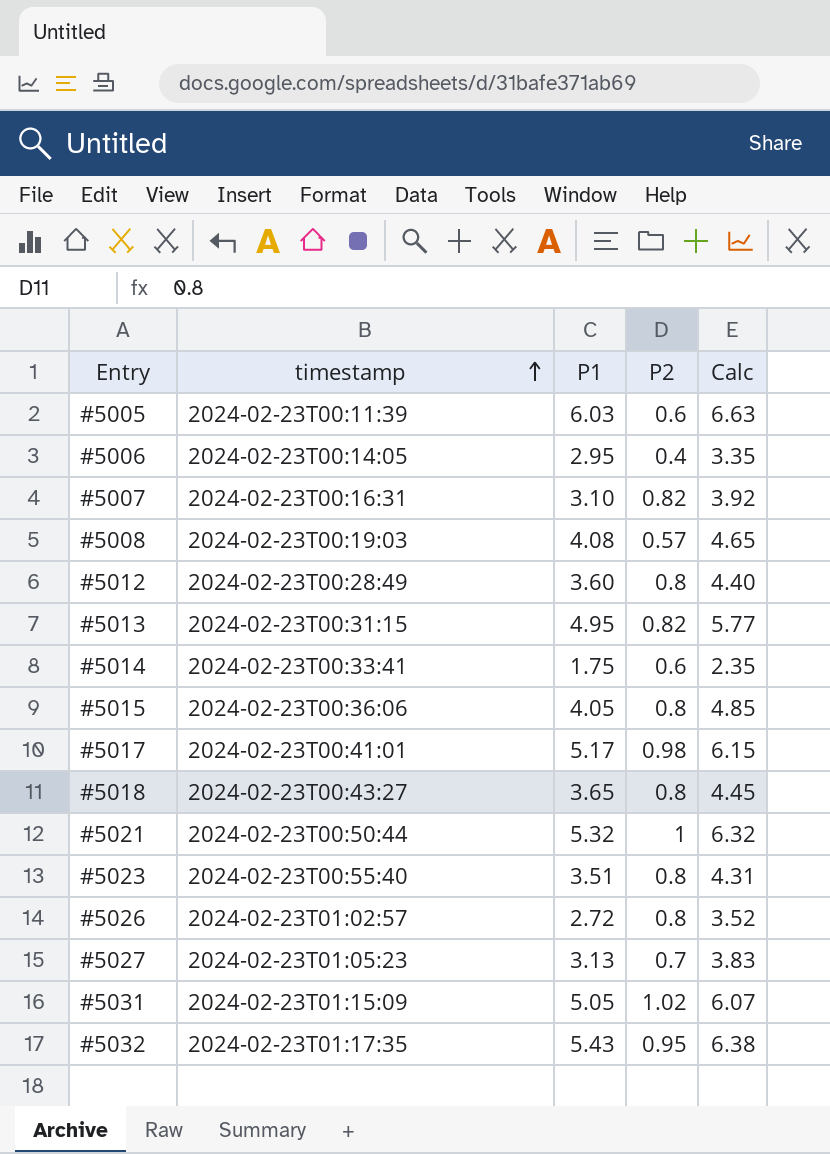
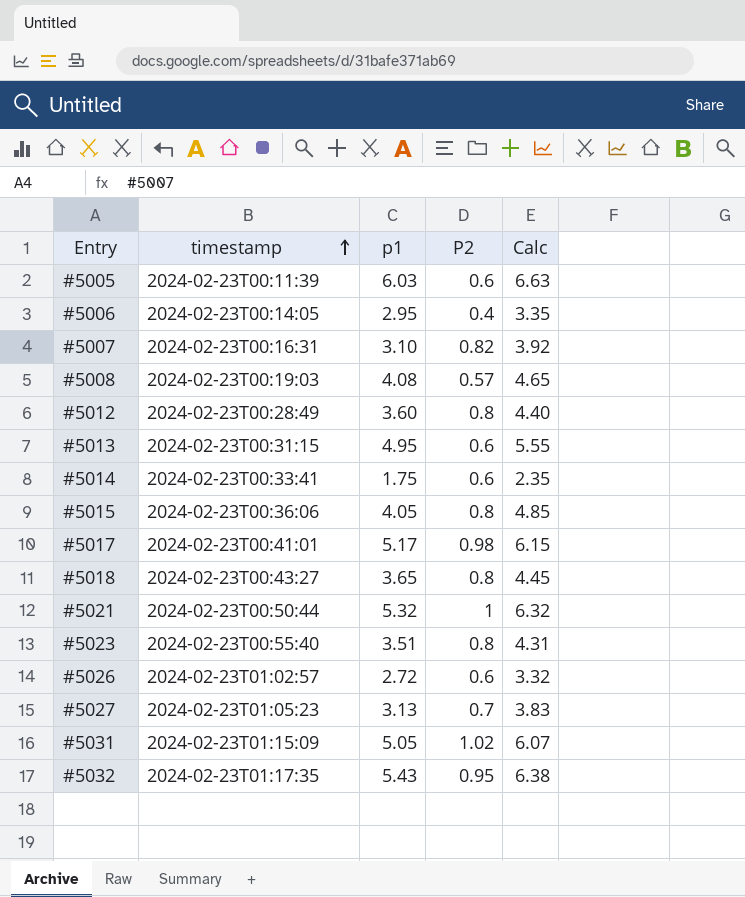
column name: P1 -> p1
#5013 | P2: 0.82 -> 0.6
#5013 | Calc: 5.77 -> 5.55
#5026 | P2: 0.8 -> 0.6
#5026 | Calc: 3.52 -> 3.32

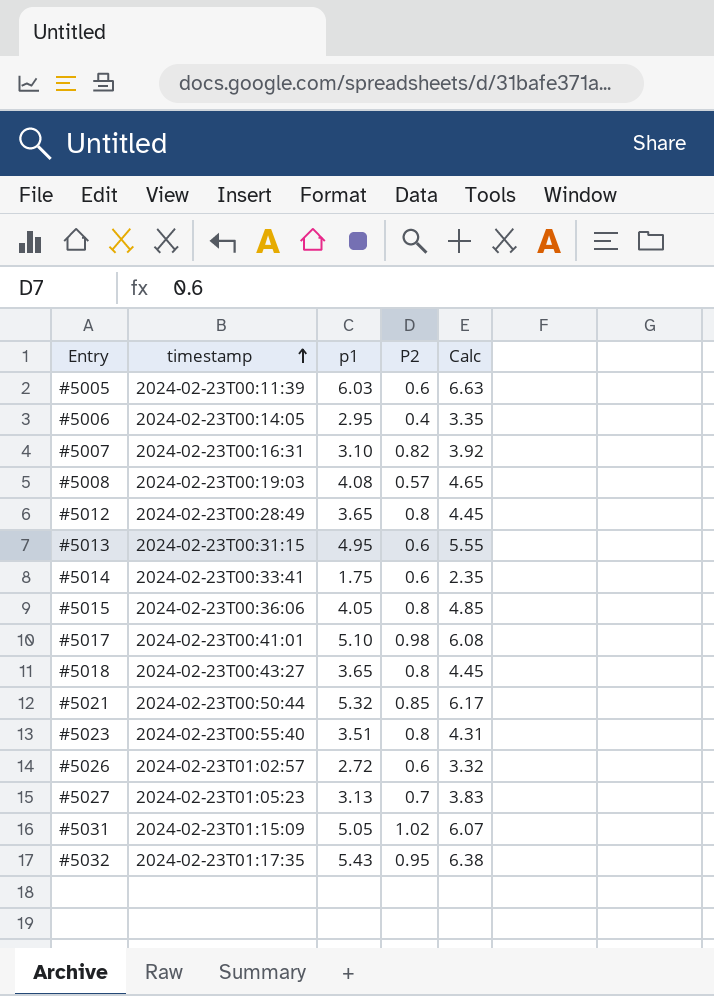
#5012 | p1: 3.60 -> 3.65
#5012 | Calc: 4.40 -> 4.45
#5017 | p1: 5.17 -> 5.10
#5017 | Calc: 6.15 -> 6.08
#5021 | P2: 1 -> 0.85
#5021 | Calc: 6.32 -> 6.17

